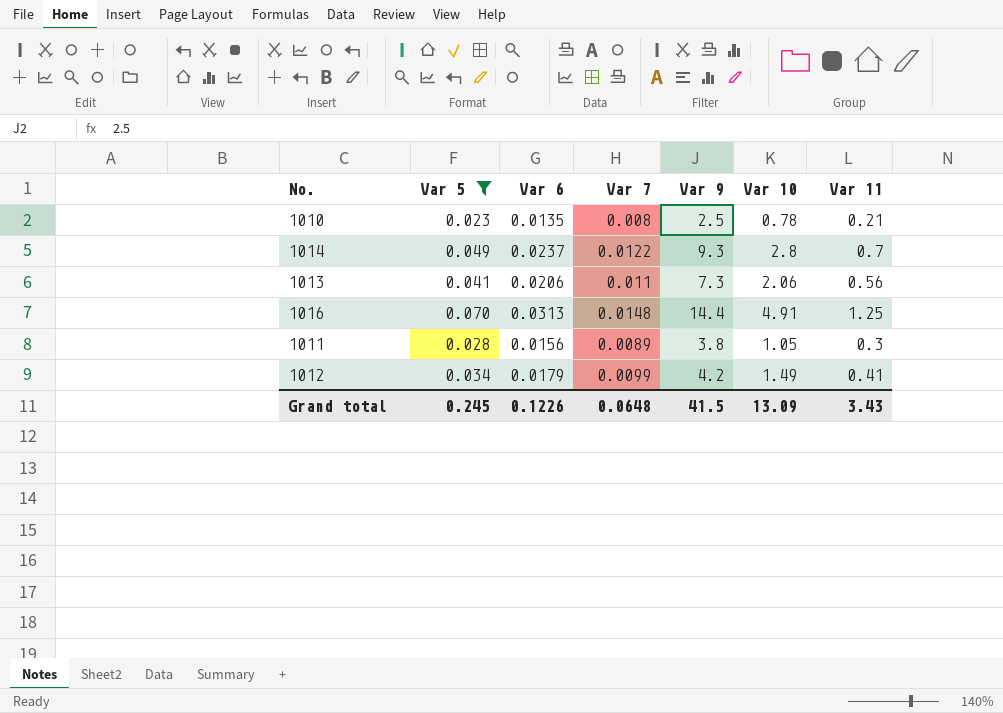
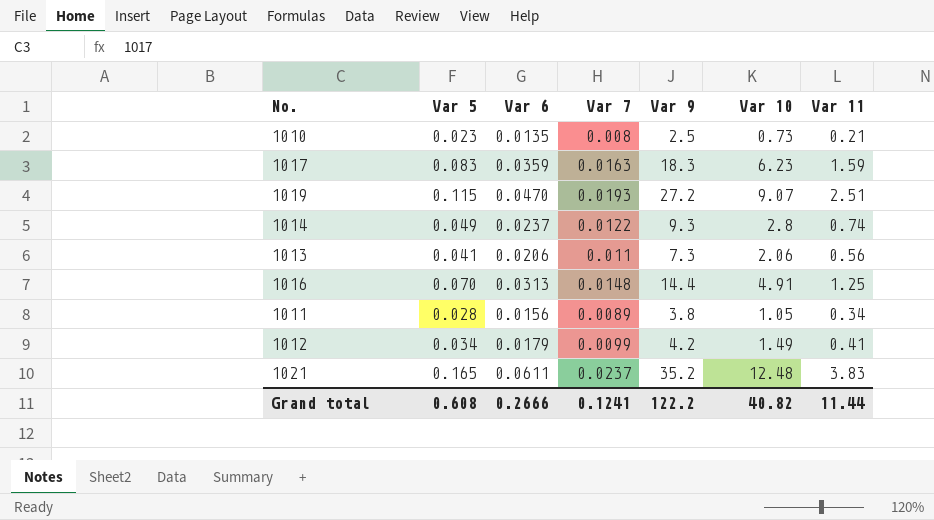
filter: Var 5 <= 0.070 -> none
1010 | Var 10: 0.78 -> 0.73
1014 | Var 11: 0.7 -> 0.74
1011 | Var 11: 0.3 -> 0.34
Grand total | Var 5: 0.245 -> 0.608
Grand total | Var 6: 0.1226 -> 0.2666
Grand total | Var 7: 0.0648 -> 0.1241
Grand total | Var 9: 41.5 -> 122.2
Grand total | Var 10: 13.09 -> 40.82
Grand total | Var 11: 3.43 -> 11.44

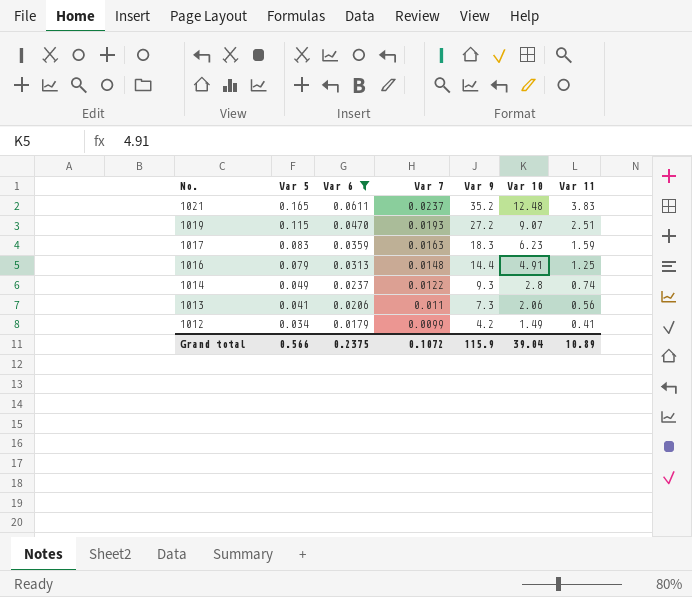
filter: none -> Var 6 >= 0.0179
row order: none -> No. descending
1016 | Var 5: 0.070 -> 0.079
Grand total | Var 5: 0.608 -> 0.566
Grand total | Var 6: 0.2666 -> 0.2375
Grand total | Var 7: 0.1241 -> 0.1072
Grand total | Var 9: 122.2 -> 115.9
Grand total | Var 10: 40.82 -> 39.04
Grand total | Var 11: 11.44 -> 10.89

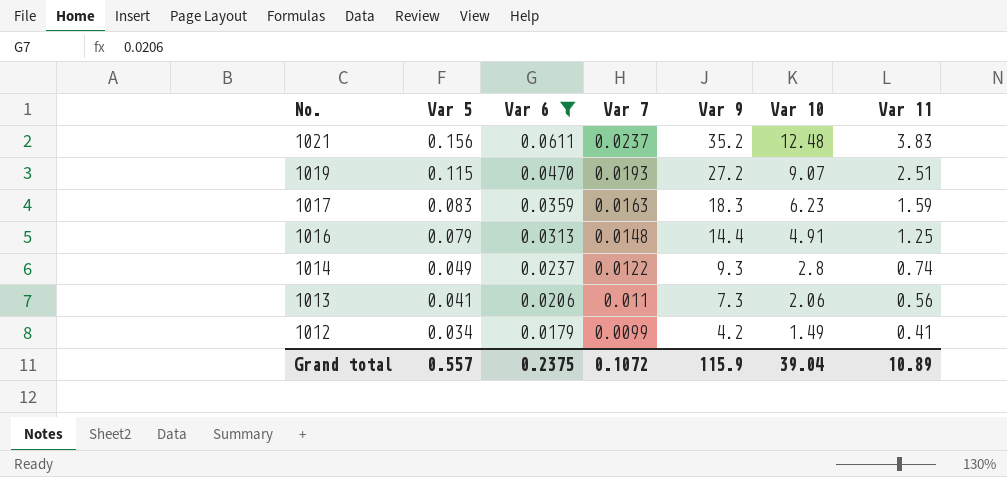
1021 | Var 5: 0.165 -> 0.156
Grand total | Var 5: 0.566 -> 0.557

